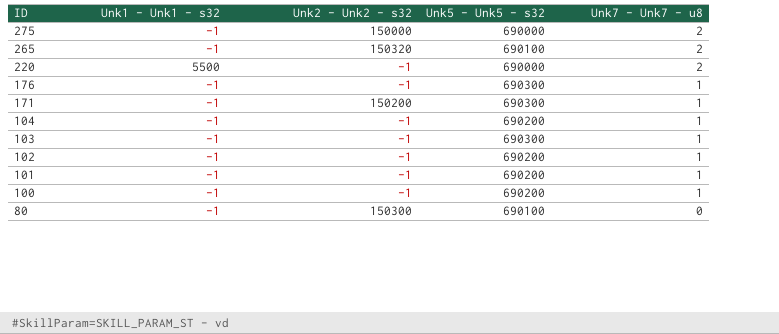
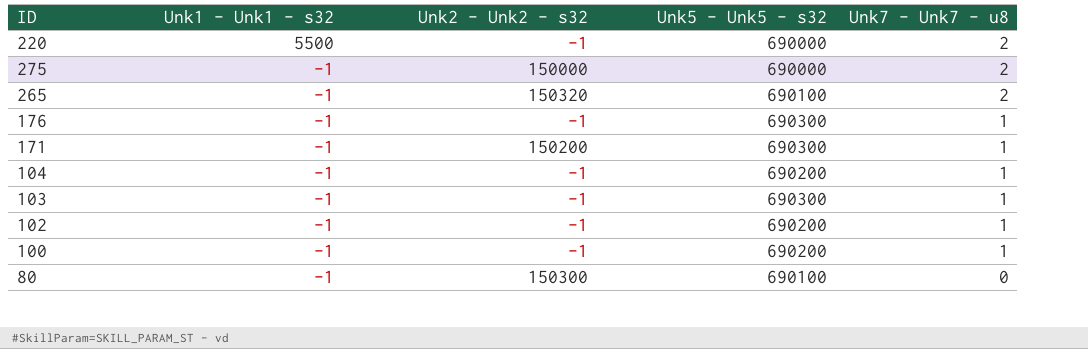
row order: ID descending -> Unk1 - Unk1 - s32 descending
row 101: -1 | -1 | 690200 | 1 -> none

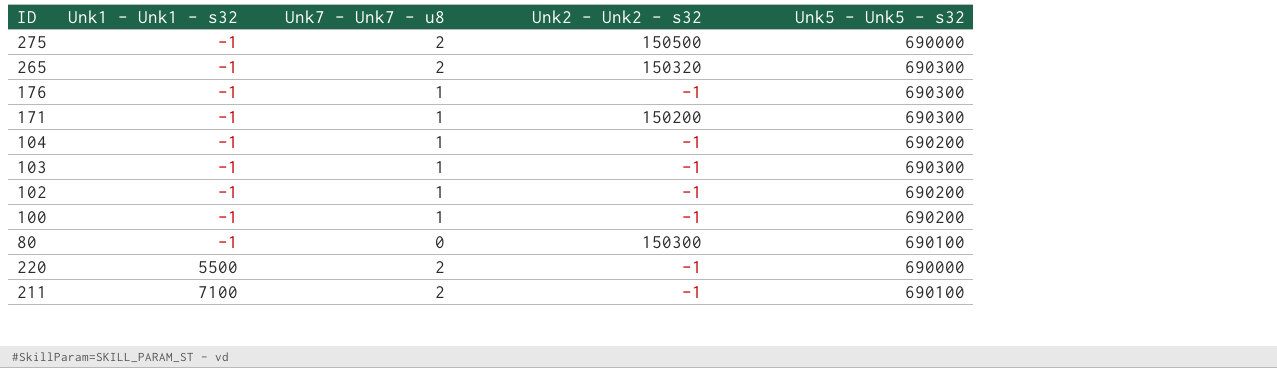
row order: Unk1 - Unk1 - s32 descending -> Unk1 - Unk1 - s32 ascending
column Unk7 - Unk7 - u8 | position: 5 -> 3
275 | Unk2 - Unk2 - s32: 150000 -> 150500
265 | Unk5 - Unk5 - s32: 690100 -> 690300
row 211: none -> 7100 | 2 | -1 | 690100

